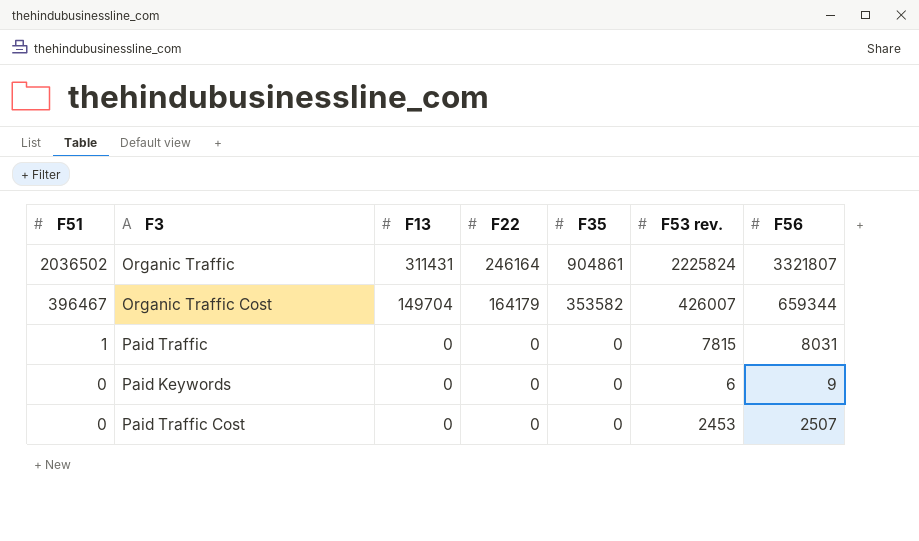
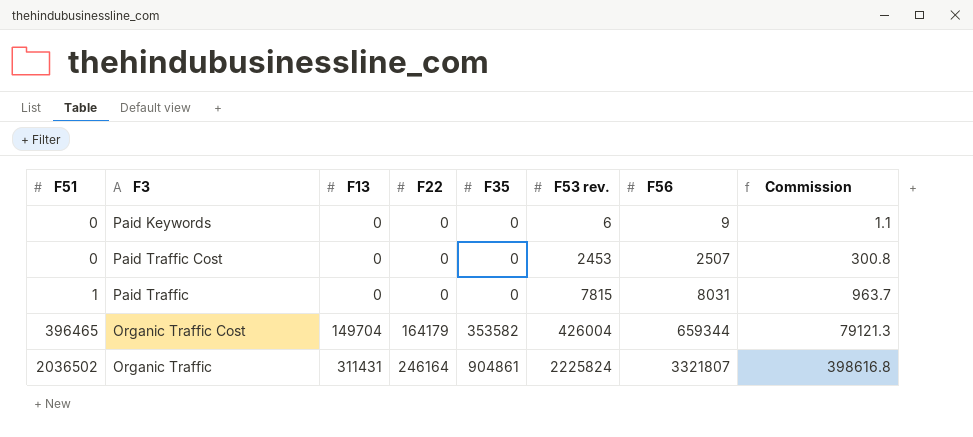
row order: F51 descending -> F51 ascending
column Commission | formula: none -> [F56] * 0.12
Organic Traffic Cost | F51: 396467 -> 396465
Organic Traffic Cost | F53 rev.: 426007 -> 426004

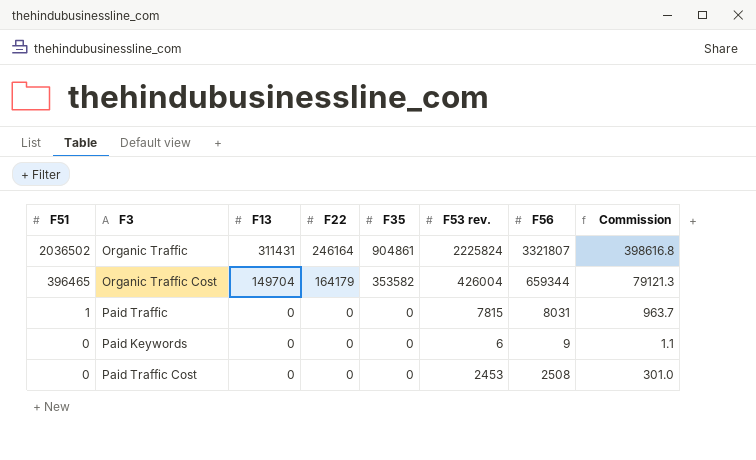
row order: F51 ascending -> F51 descending
Paid Traffic Cost | F56: 2507 -> 2508
Paid Traffic Cost | Commission: 300.8 -> 301.0

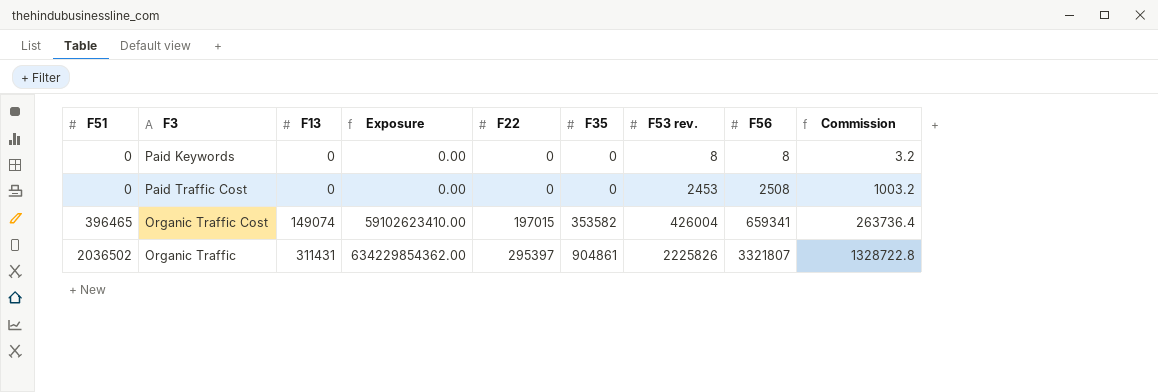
row order: F51 descending -> F51 ascending
column Exposure | formula: none -> [F51] * [F13]
column Commission | formula: [F56] * 0.12 -> [F56] * 0.4
row Paid Traffic: 1 | 0 | 0 | 0 | 7815 | 8031 | 963.7 -> none
Paid Keywords | F53 rev.: 6 -> 8
Paid Keywords | F56: 9 -> 8
Organic Traffic Cost | F13: 149704 -> 149074
Organic Traffic Cost | F22: 164179 -> 197015
Organic Traffic Cost | F56: 659344 -> 659341
Organic Traffic | F22: 246164 -> 295397
Organic Traffic | F53 rev.: 2225824 -> 2225826

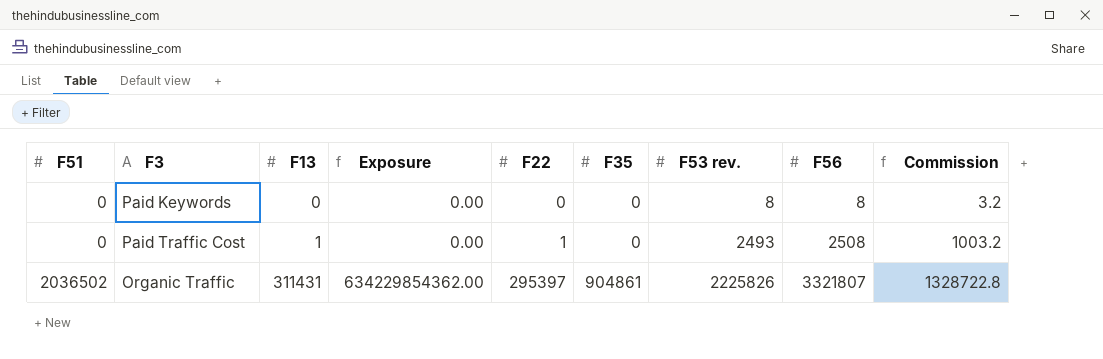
row Organic Traffic Cost: 396465 | 149074 | 59102623410.00 | 197015 | 353582 | 426004 | 659341 | 263736.4 -> none
Paid Traffic Cost | F13: 0 -> 1
Paid Traffic Cost | F22: 0 -> 1
Paid Traffic Cost | F53 rev.: 2453 -> 2493

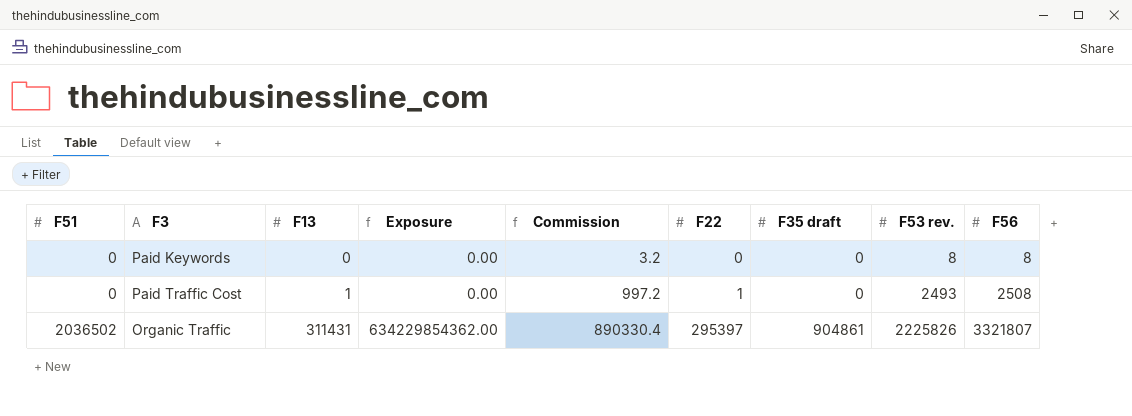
column Commission | formula: [F56] * 0.4 -> [F53 rev.] * 0.4
column Commission | position: 9 -> 5
column name: F35 -> F35 draft

